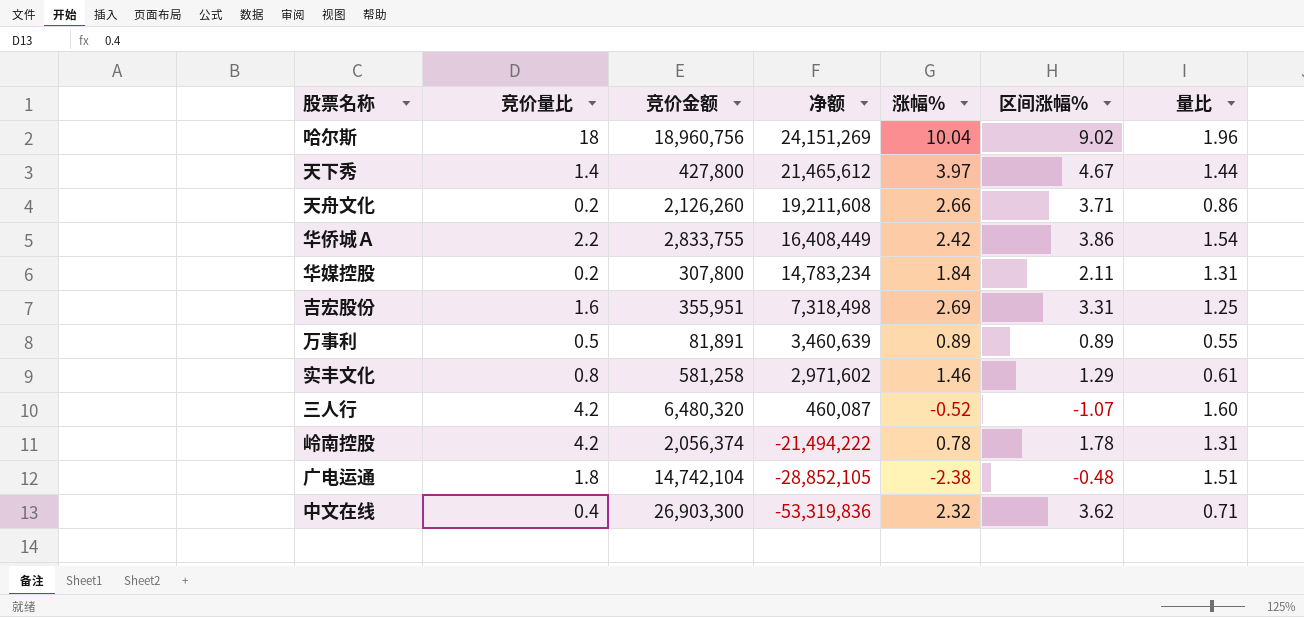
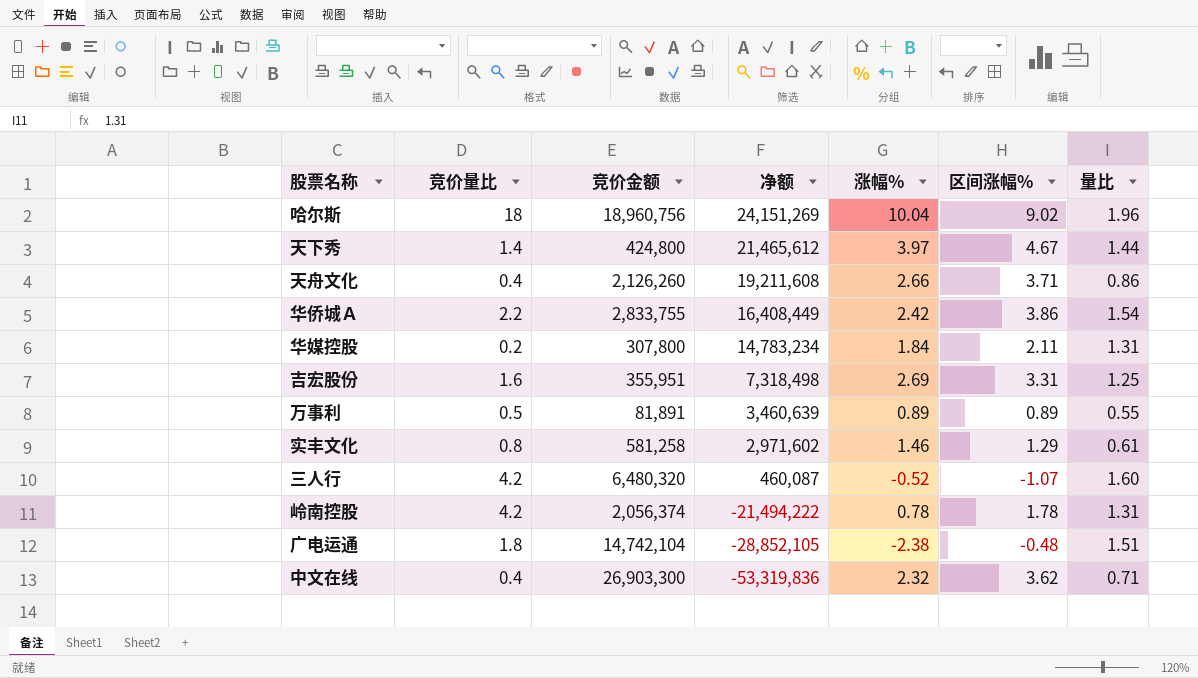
天下秀 | 竞价金额: 427,800 -> 424,800
天舟文化 | 竞价量比: 0.2 -> 0.4

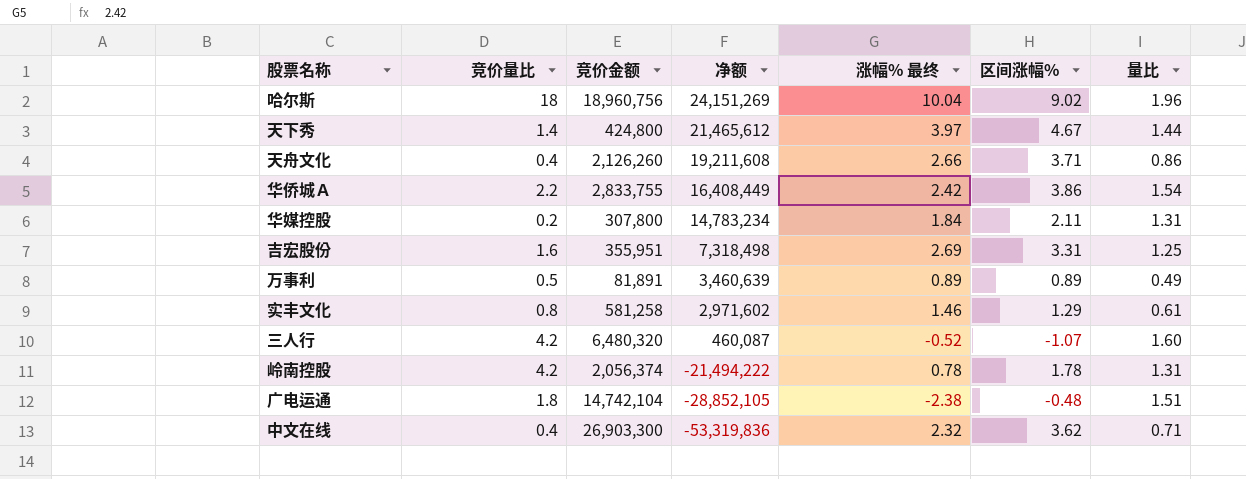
column name: 涨幅% -> 涨幅% 最终
万事利 | 量比: 0.55 -> 0.49

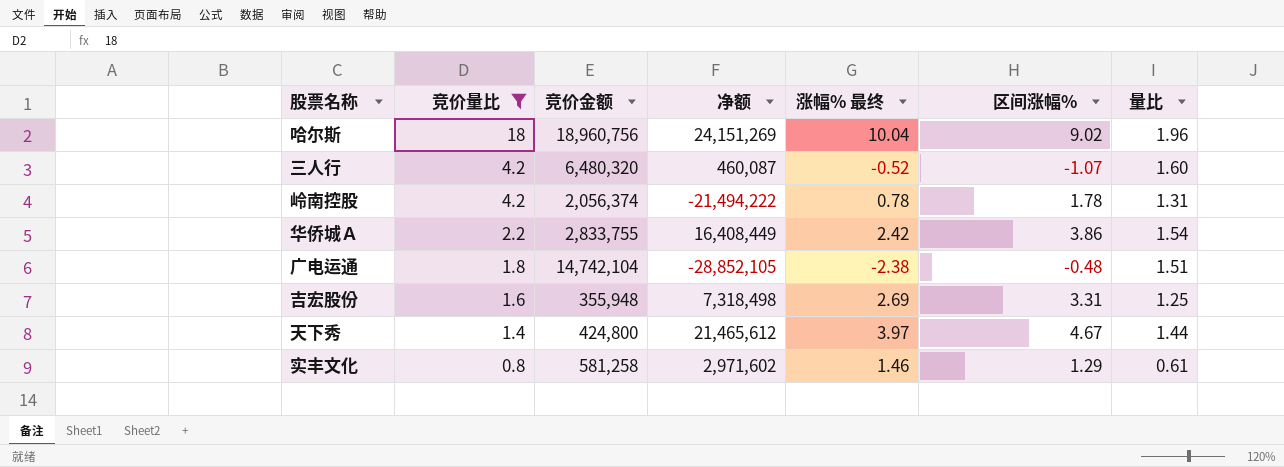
filter: none -> 竞价量比 >= 0.8
row order: 净额 descending -> 竞价量比 descending
吉宏股份 | 竞价金额: 355,951 -> 355,948

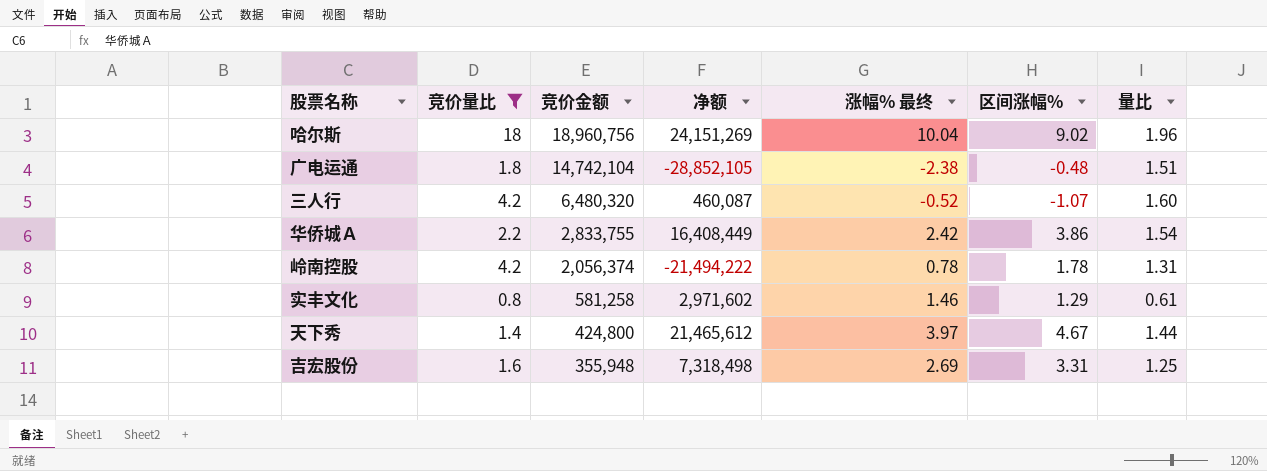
row order: 竞价量比 descending -> 竞价金额 descending

